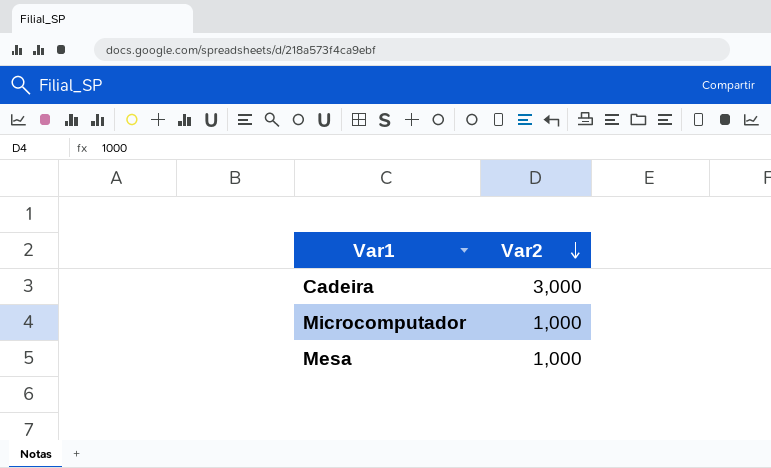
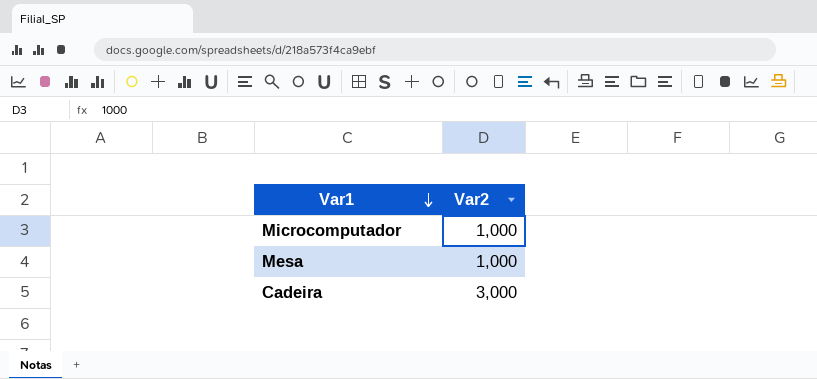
row order: Var2 descending -> Var1 descending

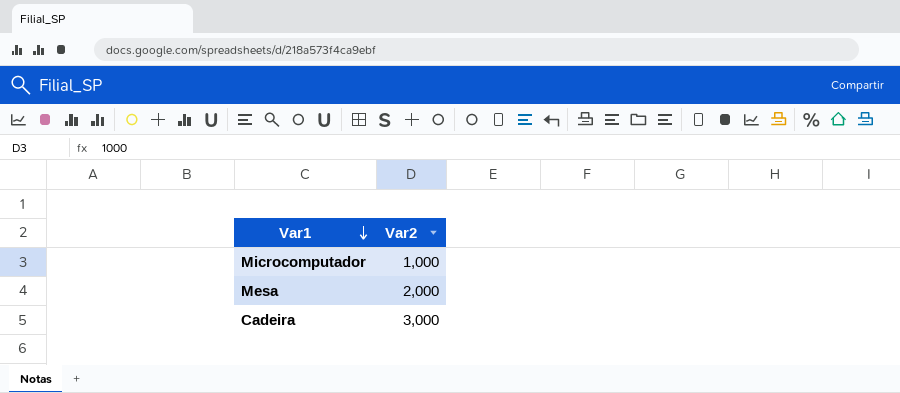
Mesa | Var2: 1,000 -> 2,000

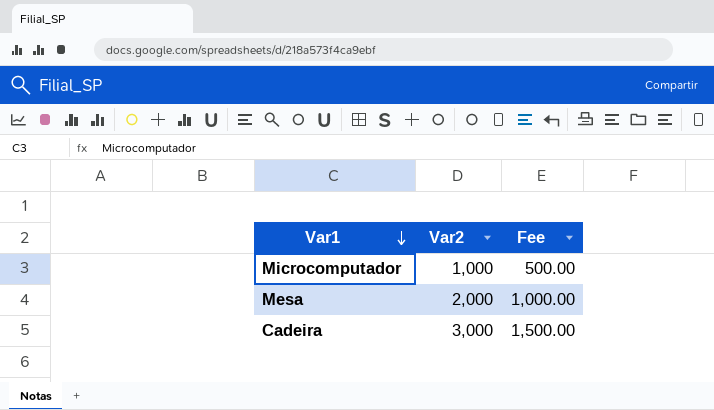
column Fee | formula: none -> [Var2] * 0.5

